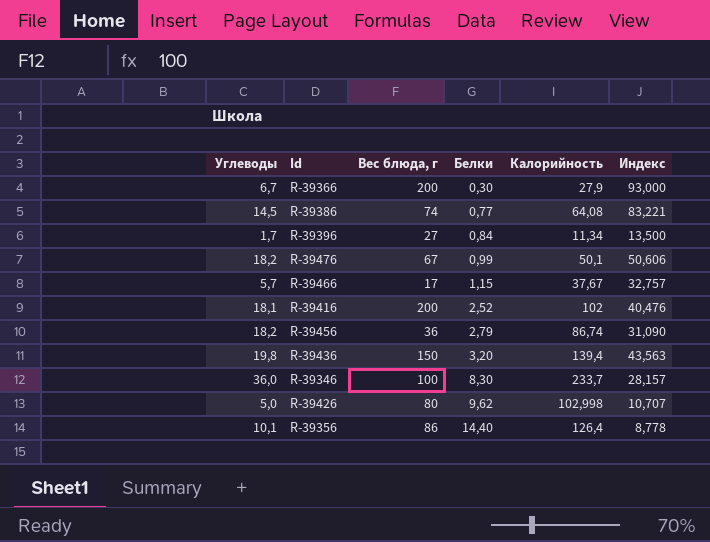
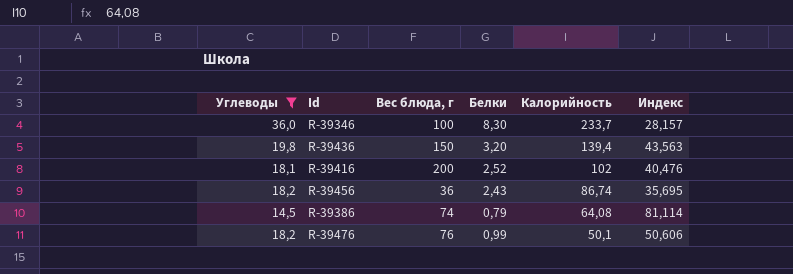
filter: none -> Углеводы >= 14,5
row order: Белки ascending -> Калорийность descending
R-39456 | Белки: 2,79 -> 2,43
R-39456 | Индекс: 31,090 -> 35,695
R-39386 | Белки: 0,77 -> 0,79
R-39386 | Индекс: 83,221 -> 81,114
R-39476 | Вес блюда, г: 67 -> 76

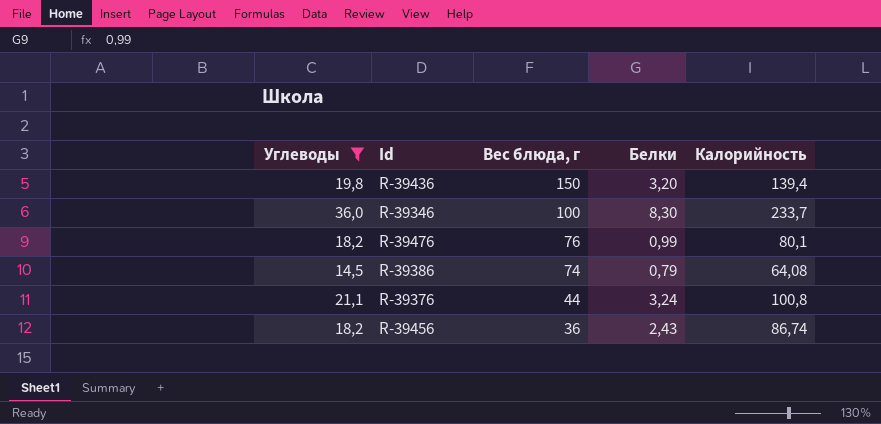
row order: Калорийность descending -> Вес блюда, г descending
column Индекс | formula: [Калорийность] / [Белки] -> none
row R-39416: 18,1 | 200 | 2,52 | 102 | 40,476 -> none
R-39476 | Калорийность: 50,1 -> 80,1
row R-39376: none -> 21,1 | 44 | 3,24 | 100,8

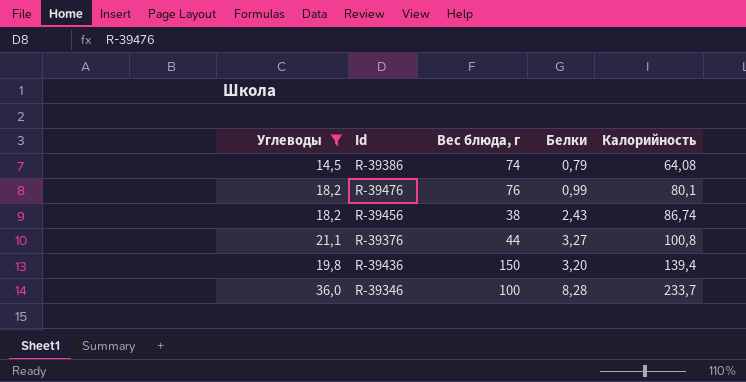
row order: Вес блюда, г descending -> Калорийность ascending
R-39456 | Вес блюда, г: 36 -> 38
R-39376 | Белки: 3,24 -> 3,27
R-39346 | Белки: 8,30 -> 8,28

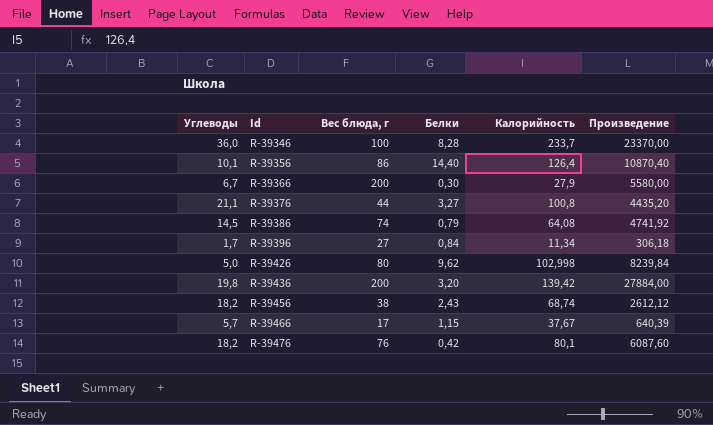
filter: Углеводы >= 14,5 -> none
row order: Калорийность ascending -> Id ascending
column Произведение | formula: none -> [Вес блюда, г] * [Калорийность]
R-39436 | Вес блюда, г: 150 -> 200
R-39436 | Калорийность: 139,4 -> 139,42
R-39456 | Калорийность: 86,74 -> 68,74
R-39476 | Белки: 0,99 -> 0,42

